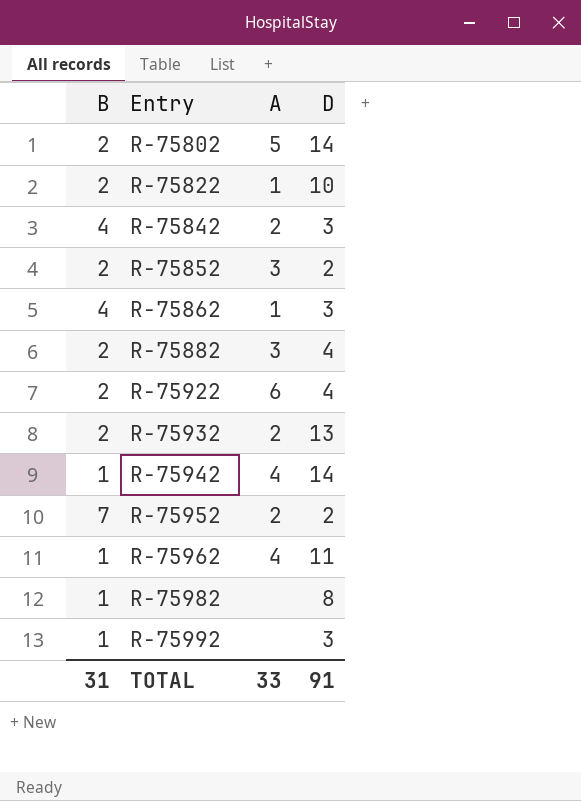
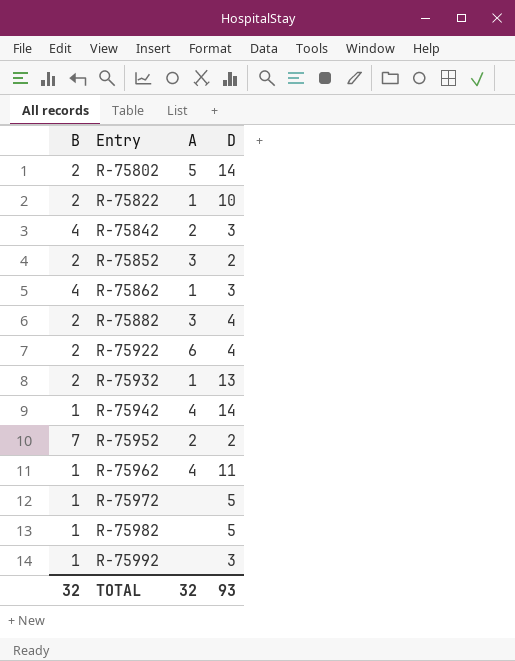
R-75932 | A: 2 -> 1
row R-75972: none -> 1 | none | 5
R-75982 | D: 8 -> 5
TOTAL | B: 31 -> 32
TOTAL | A: 33 -> 32
TOTAL | D: 91 -> 93

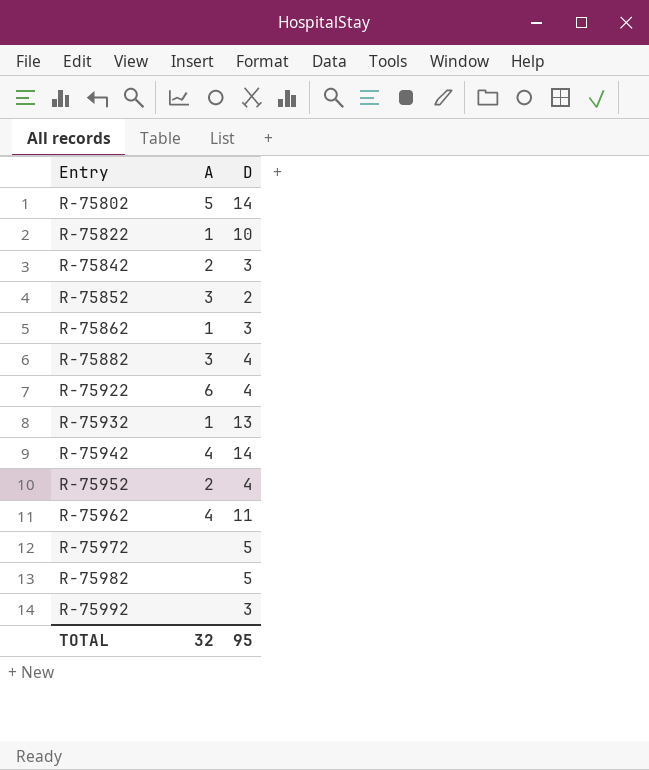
column B | position: 1 -> none
R-75952 | D: 2 -> 4
TOTAL | D: 93 -> 95

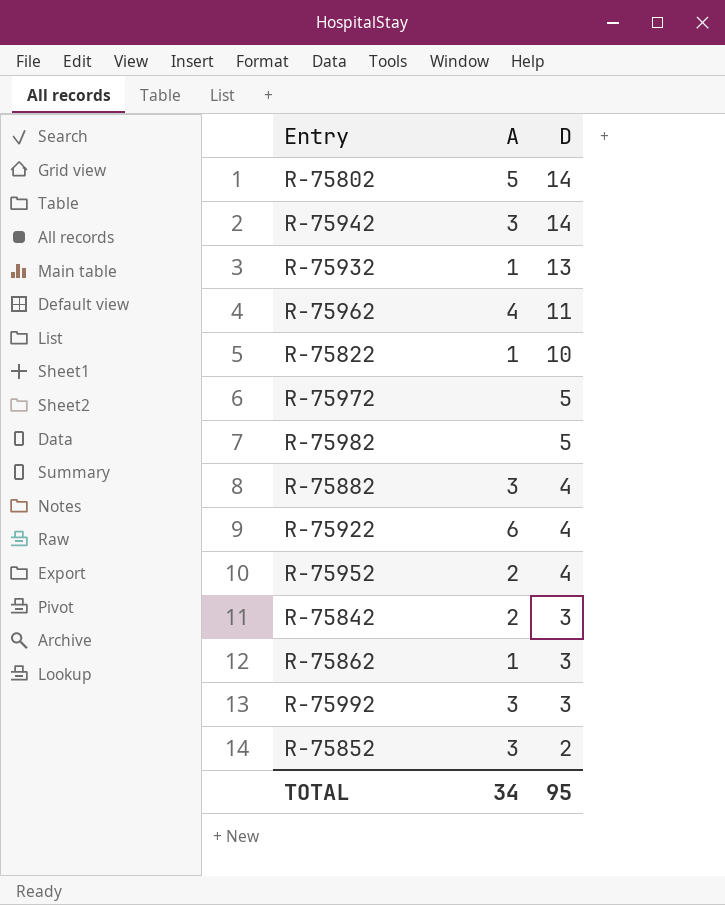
row order: Entry ascending -> D descending
R-75942 | A: 4 -> 3
R-75992 | A: none -> 3
TOTAL | A: 32 -> 34

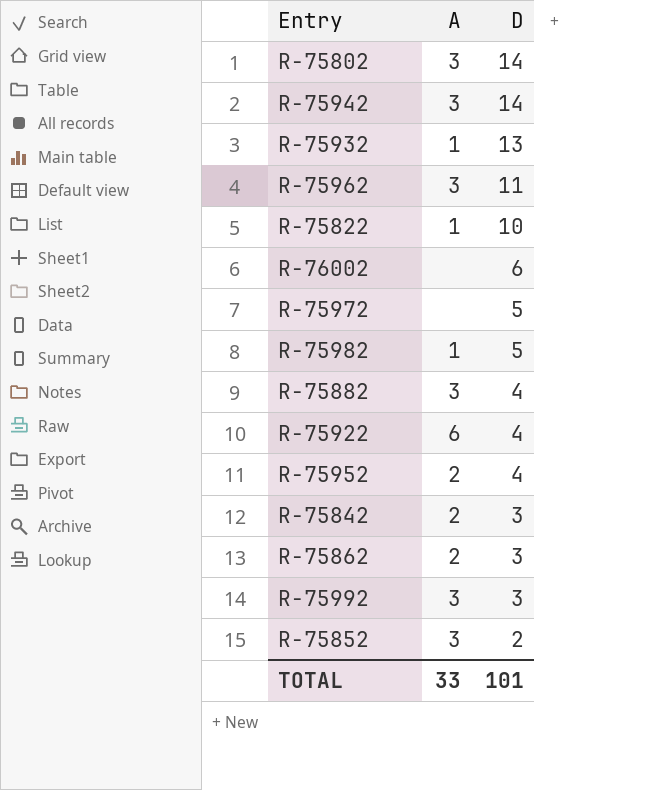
R-75802 | A: 5 -> 3
R-75962 | A: 4 -> 3
row R-76002: none -> none | 6
R-75982 | A: none -> 1
R-75862 | A: 1 -> 2
TOTAL | A: 34 -> 33
TOTAL | D: 95 -> 101

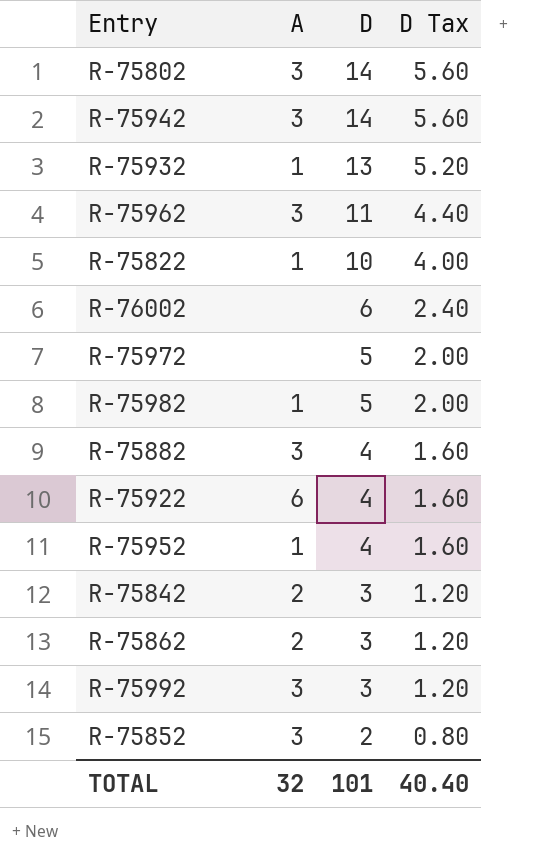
column D Tax | formula: none -> [D] * 0.4
R-75952 | A: 2 -> 1
TOTAL | A: 33 -> 32

